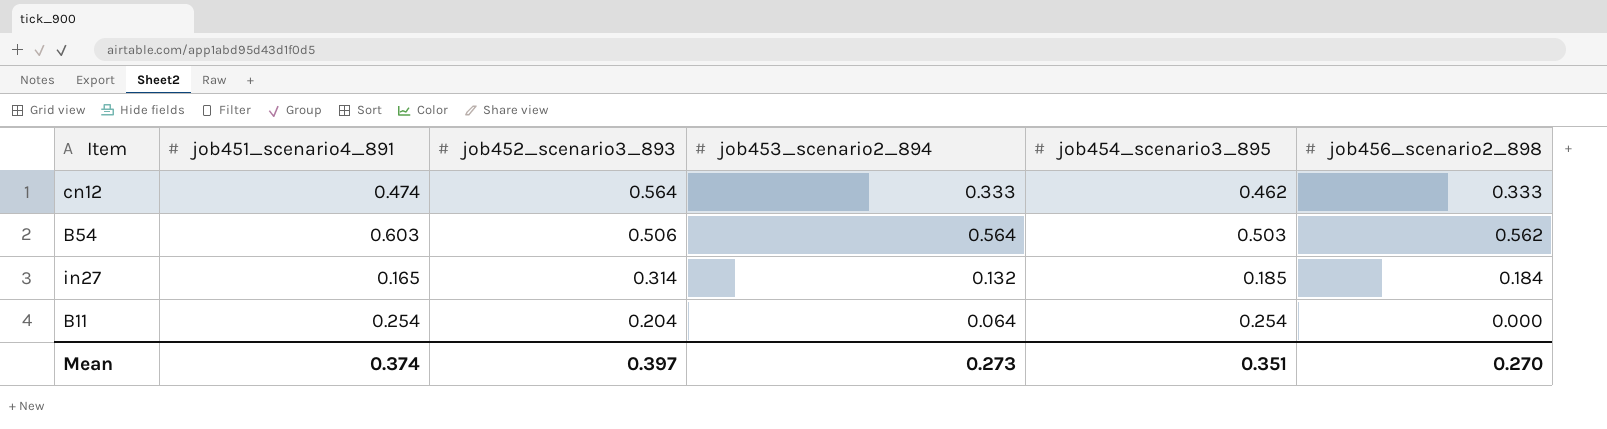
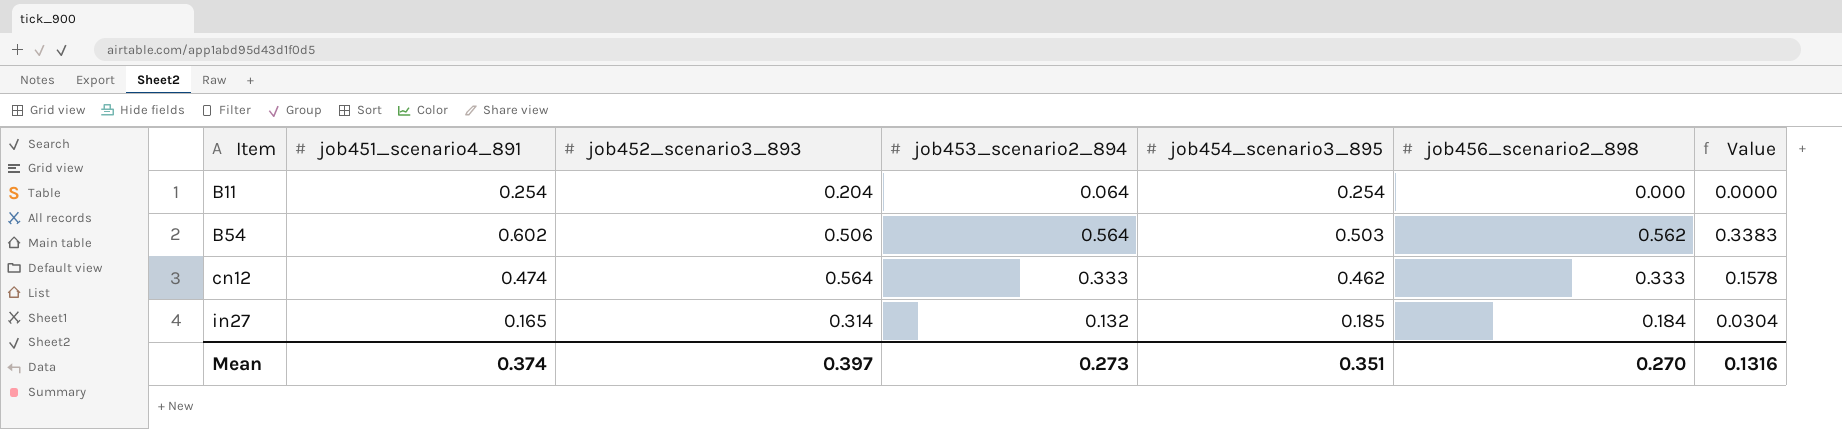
row order: job452_scenario3_893 descending -> Item ascending
column Value | formula: none -> [job451_scenario4_891] * [job456_scenario2_898]
B54 | job451_scenario4_891: 0.603 -> 0.602

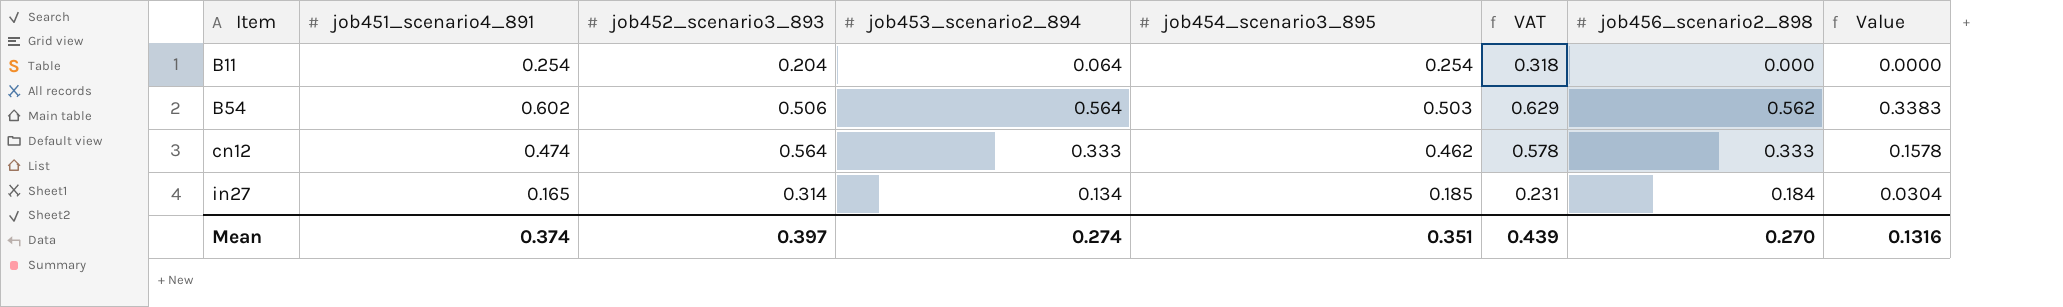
column VAT | formula: none -> [job454_scenario3_895] * 1.25
in27 | job453_scenario2_894: 0.132 -> 0.134
Mean | job453_scenario2_894: 0.273 -> 0.274

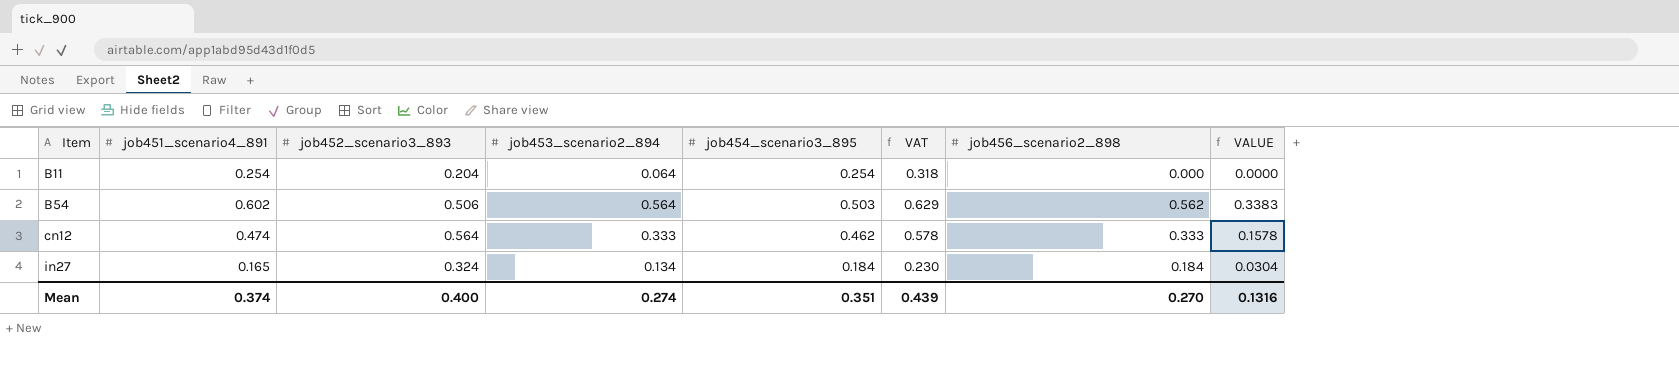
column name: Value -> VALUE
in27 | job452_scenario3_893: 0.314 -> 0.324
in27 | job454_scenario3_895: 0.185 -> 0.184
in27 | VAT: 0.231 -> 0.230
Mean | job452_scenario3_893: 0.397 -> 0.400

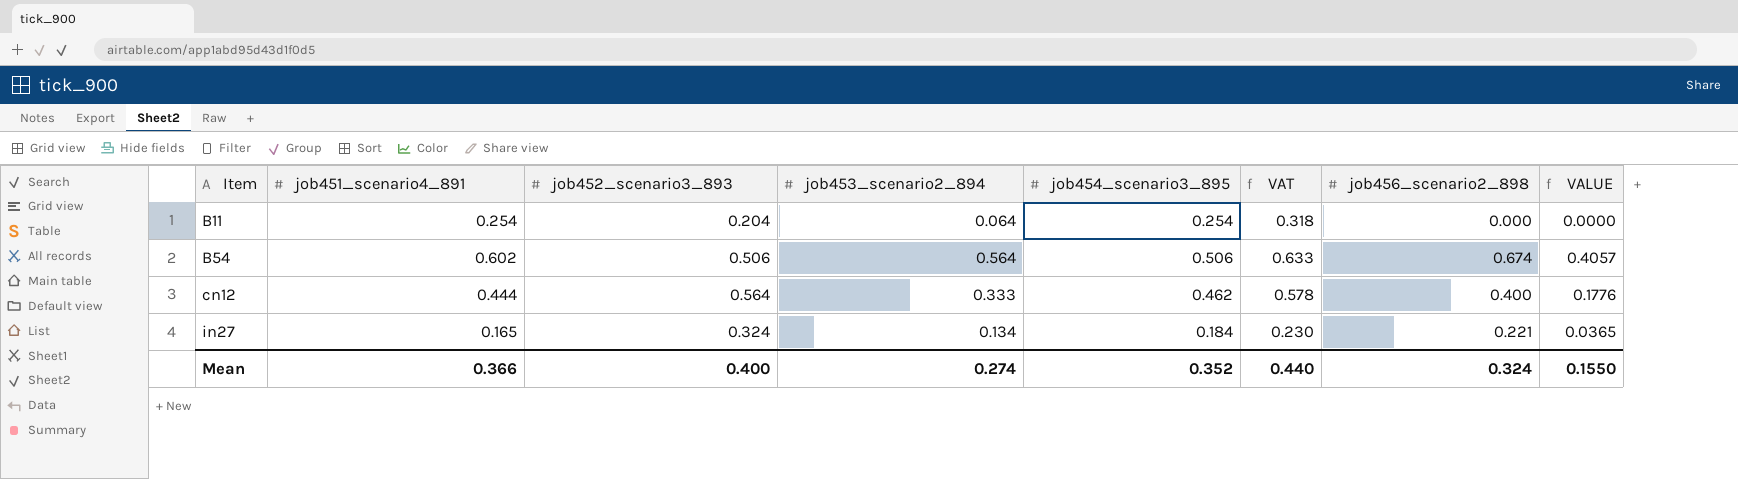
B54 | job454_scenario3_895: 0.503 -> 0.506
B54 | VAT: 0.629 -> 0.633
B54 | job456_scenario2_898: 0.562 -> 0.674
B54 | VALUE: 0.3383 -> 0.4057
cn12 | job451_scenario4_891: 0.474 -> 0.444
cn12 | job456_scenario2_898: 0.333 -> 0.400
cn12 | VALUE: 0.1578 -> 0.1776
in27 | job456_scenario2_898: 0.184 -> 0.221
in27 | VALUE: 0.0304 -> 0.0365
Mean | job451_scenario4_891: 0.374 -> 0.366
Mean | job454_scenario3_895: 0.351 -> 0.352
Mean | VAT: 0.439 -> 0.440
Mean | job456_scenario2_898: 0.270 -> 0.324
Mean | VALUE: 0.1316 -> 0.1550

